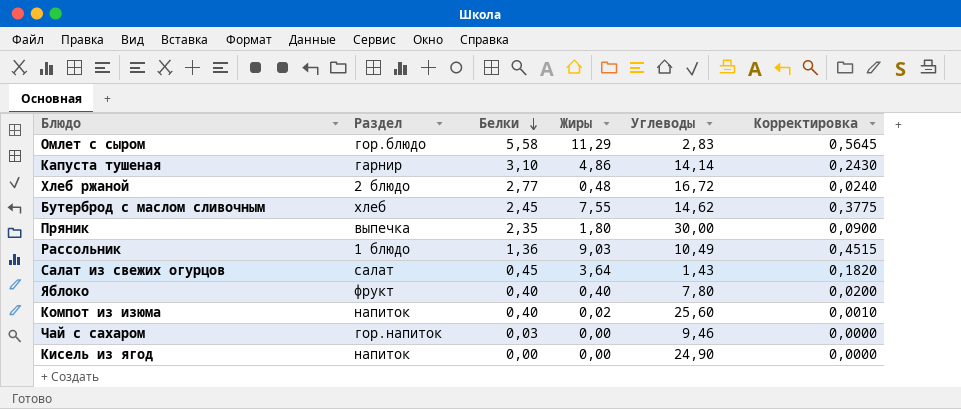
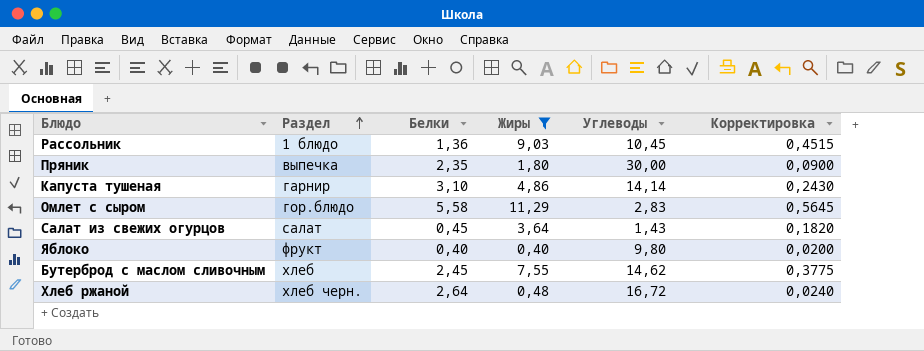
filter: none -> Жиры >= 0,40
row order: Белки descending -> Раздел ascending
Рассольник | Углеводы: 10,49 -> 10,45
Яблоко | Углеводы: 7,80 -> 9,80
Хлеб ржаной | Раздел: 2 блюдо -> хлеб черн.
Хлеб ржаной | Белки: 2,77 -> 2,64

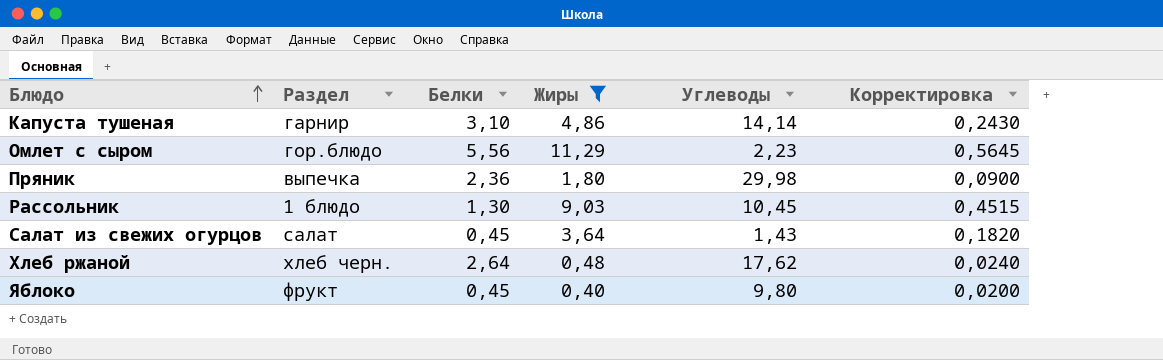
row order: Раздел ascending -> Блюдо ascending
row Бутерброд с маслом сливочным: хлеб | 2,45 | 7,55 | 14,62 | 0,3775 -> none
Омлет с сыром | Белки: 5,58 -> 5,56
Омлет с сыром | Углеводы: 2,83 -> 2,23
Пряник | Белки: 2,35 -> 2,36
Пряник | Углеводы: 30,00 -> 29,98
Рассольник | Белки: 1,36 -> 1,30
Хлеб ржаной | Углеводы: 16,72 -> 17,62
Яблоко | Белки: 0,40 -> 0,45

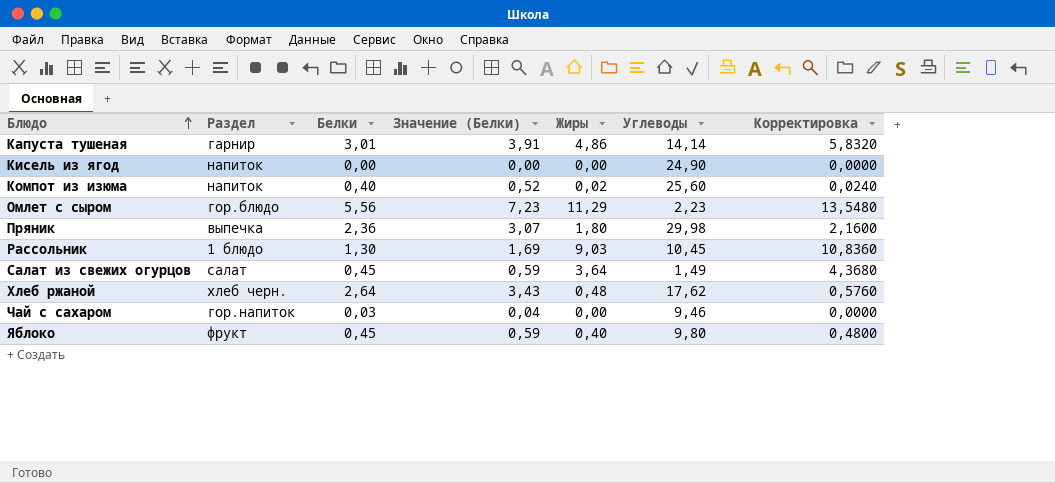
filter: Жиры >= 0,40 -> none
column Значение (Белки) | formula: none -> [Белки] * 1,3
column Корректировка | formula: [Жиры] * 0,05 -> [Жиры] * 1,2
Капуста тушеная | Белки: 3,10 -> 3,01
Салат из свежих огурцов | Углеводы: 1,43 -> 1,49

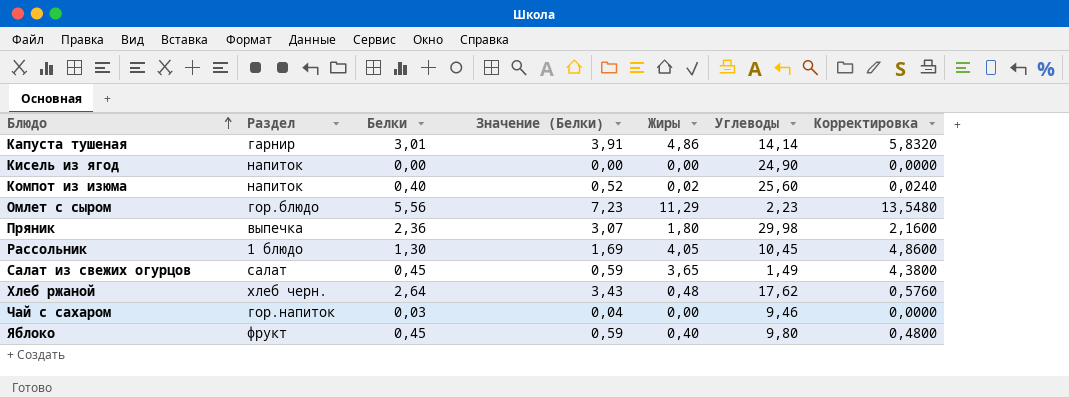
Рассольник | Жиры: 9,03 -> 4,05
Рассольник | Корректировка: 10,8360 -> 4,8600
Салат из свежих огурцов | Жиры: 3,64 -> 3,65
Салат из свежих огурцов | Корректировка: 4,3680 -> 4,3800

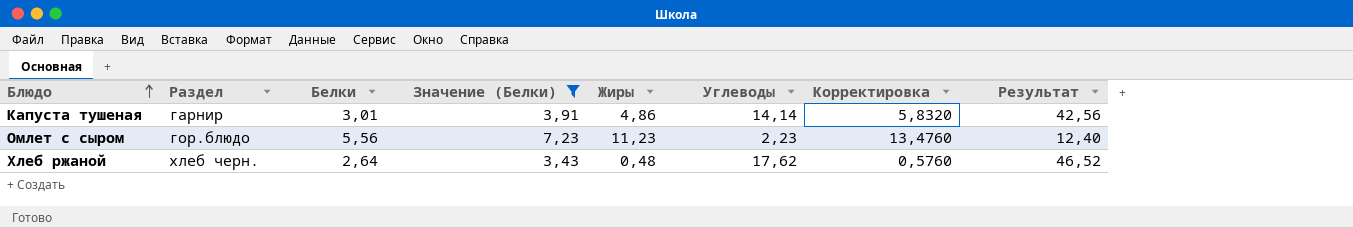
filter: none -> Значение (Белки) >= 3,43
column Результат | formula: none -> [Белки] * [Углеводы]
Омлет с сыром | Жиры: 11,29 -> 11,23
Омлет с сыром | Корректировка: 13,5480 -> 13,4760

